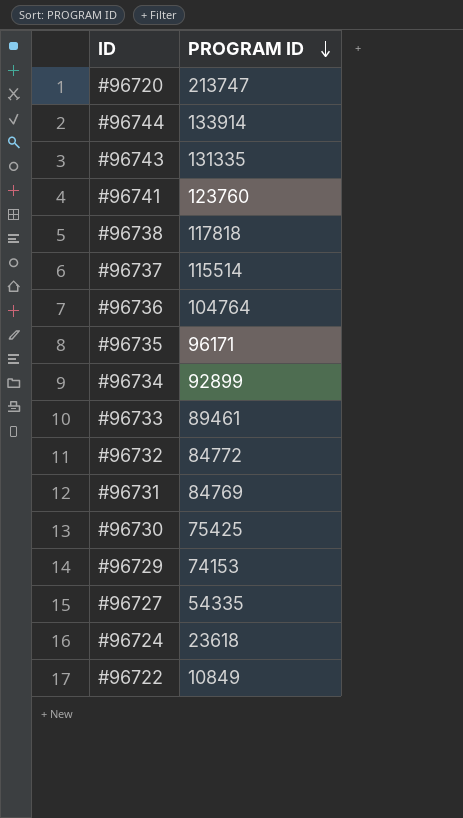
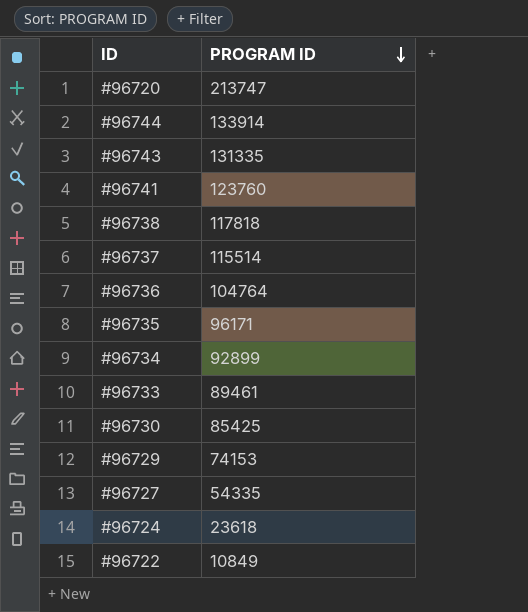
row #96732: 84772 -> none
row #96731: 84769 -> none
#96730 | PROGRAM ID: 75425 -> 85425

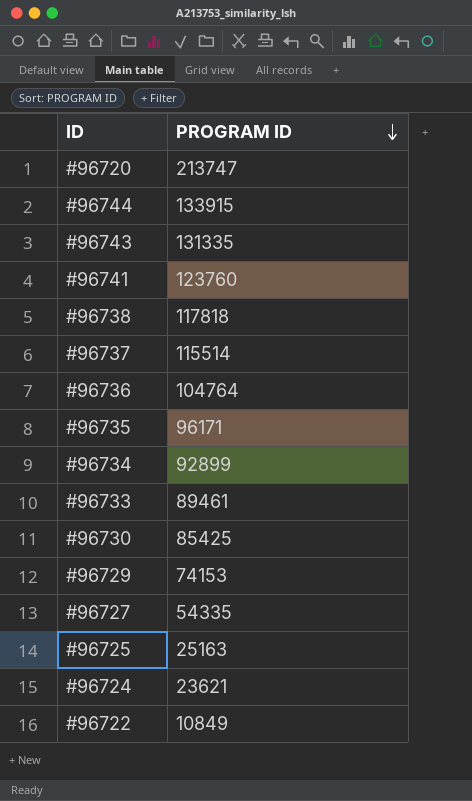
#96744 | PROGRAM ID: 133914 -> 133915
row #96725: none -> 25163
#96724 | PROGRAM ID: 23618 -> 23621

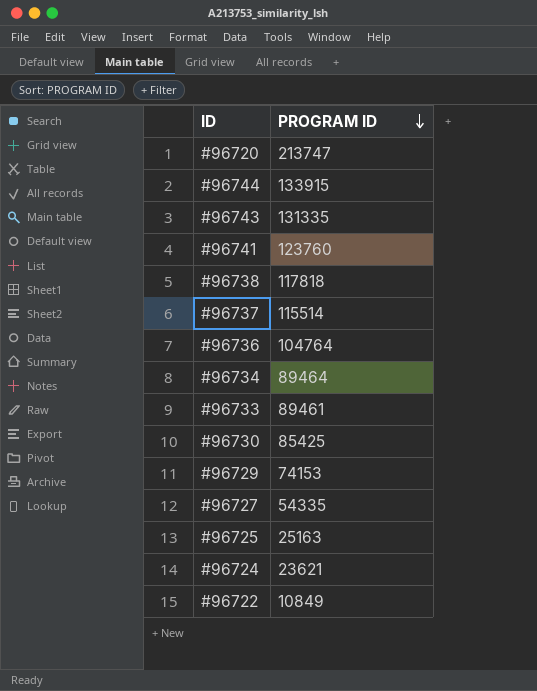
row #96735: 96171 -> none
#96734 | PROGRAM ID: 92899 -> 89464

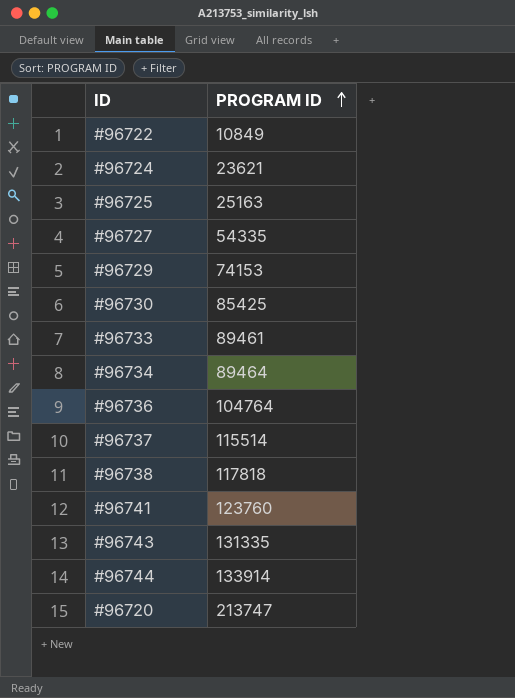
row order: PROGRAM ID descending -> PROGRAM ID ascending
#96744 | PROGRAM ID: 133915 -> 133914

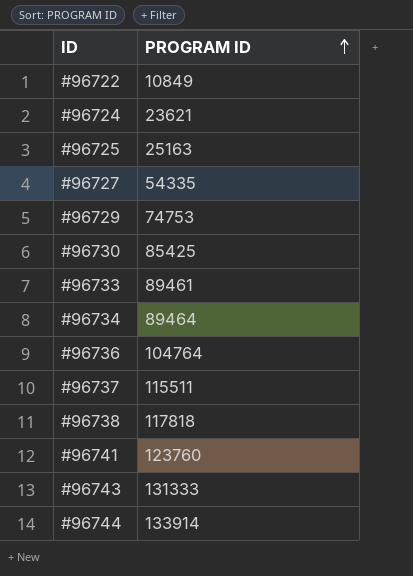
row #96720: 213747 -> none
#96729 | PROGRAM ID: 74153 -> 74753
#96737 | PROGRAM ID: 115514 -> 115511
#96743 | PROGRAM ID: 131335 -> 131333

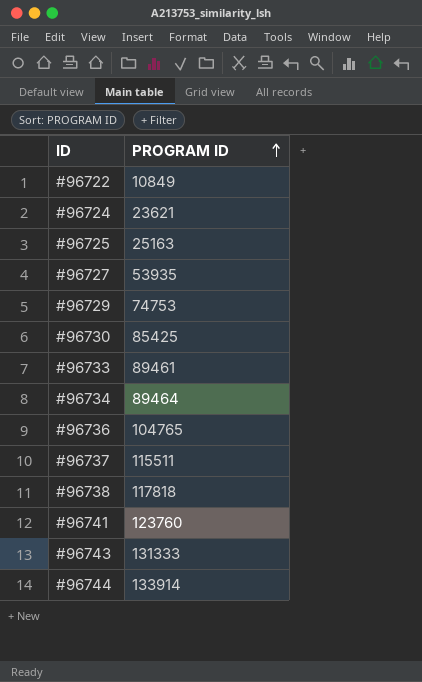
#96727 | PROGRAM ID: 54335 -> 53935
#96736 | PROGRAM ID: 104764 -> 104765

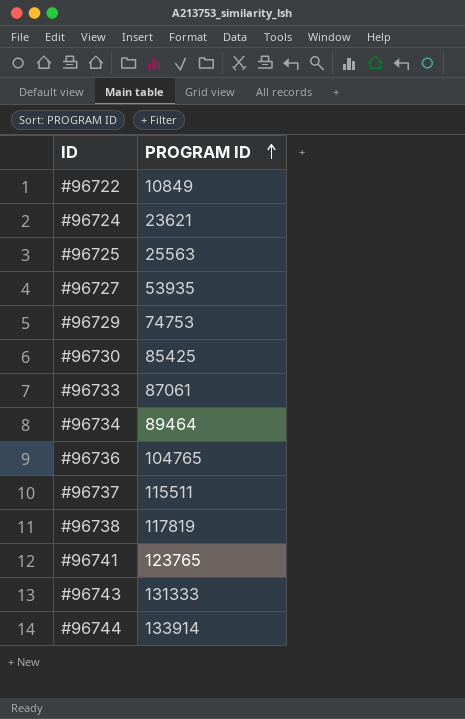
#96725 | PROGRAM ID: 25163 -> 25563
#96733 | PROGRAM ID: 89461 -> 87061
#96738 | PROGRAM ID: 117818 -> 117819
#96741 | PROGRAM ID: 123760 -> 123765

